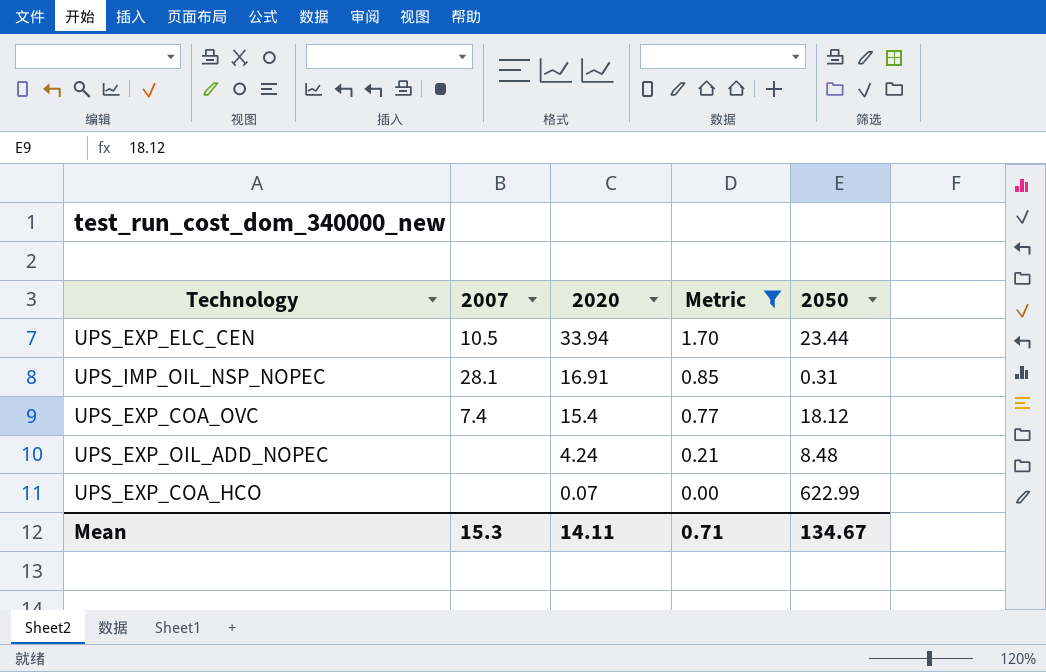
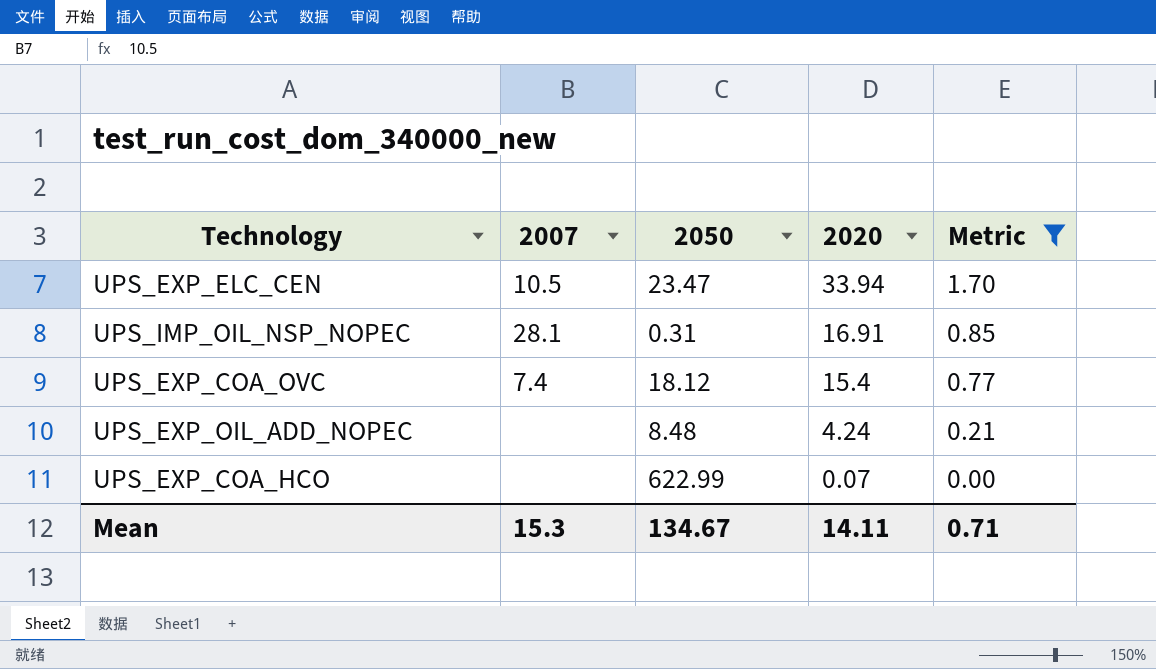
column 2050 | position: 5 -> 3
UPS_EXP_ELC_CEN | 2050: 23.44 -> 23.47

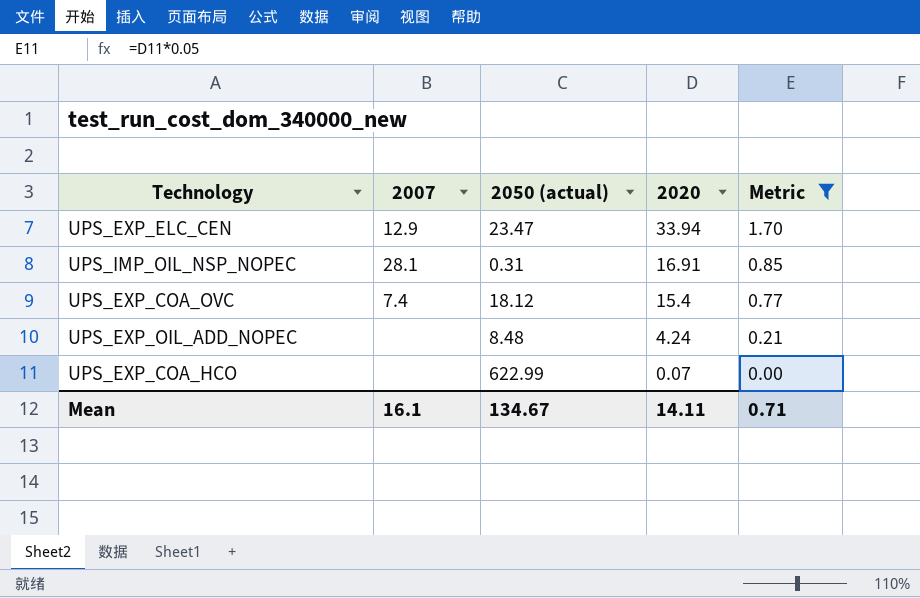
column name: 2050 -> 2050 (actual)
UPS_EXP_ELC_CEN | 2007: 10.5 -> 12.9
Mean | 2007: 15.3 -> 16.1

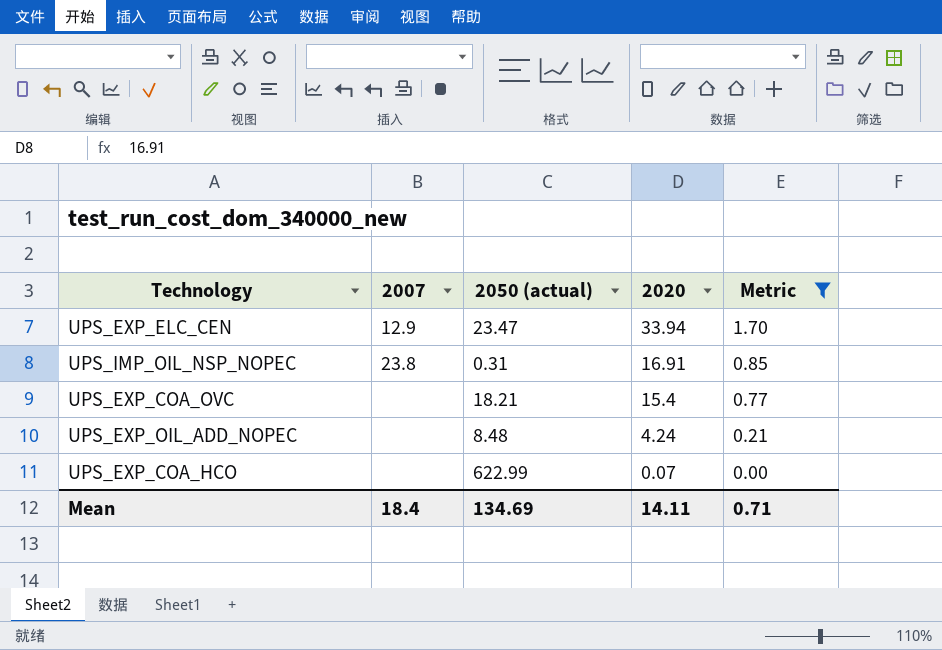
UPS_IMP_OIL_NSP_NOPEC | 2007: 28.1 -> 23.8
UPS_EXP_COA_OVC | 2007: 7.4 -> none
UPS_EXP_COA_OVC | 2050 (actual): 18.12 -> 18.21
Mean | 2007: 16.1 -> 18.4
Mean | 2050 (actual): 134.67 -> 134.69

